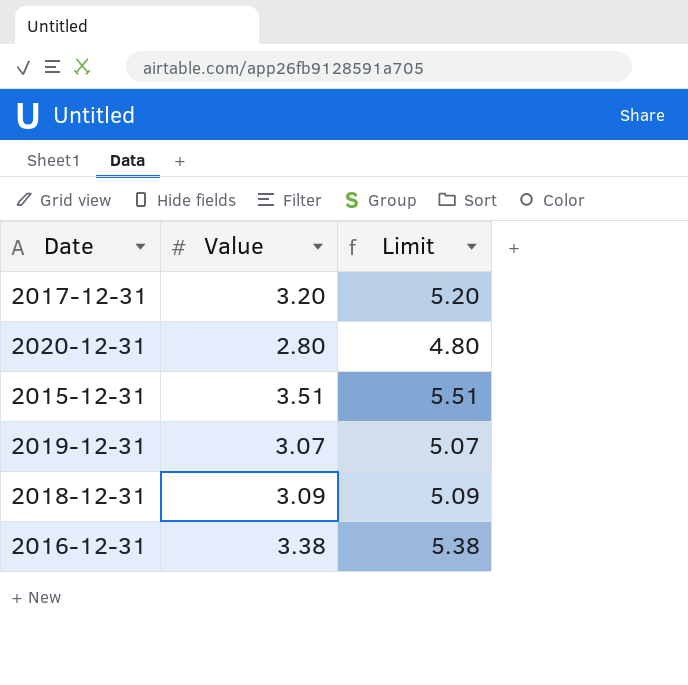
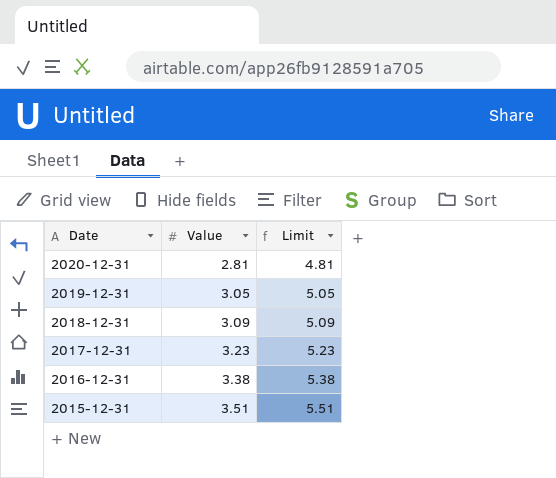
row order: none -> Date descending
2020-12-31 | Value: 2.80 -> 2.81
2020-12-31 | Limit: 4.80 -> 4.81
2019-12-31 | Value: 3.07 -> 3.05
2019-12-31 | Limit: 5.07 -> 5.05
2017-12-31 | Value: 3.20 -> 3.23
2017-12-31 | Limit: 5.20 -> 5.23

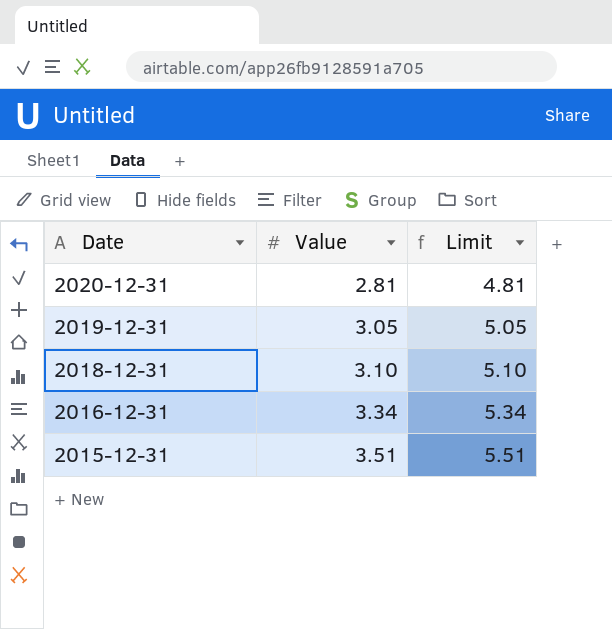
row 2017-12-31: 3.23 | 5.23 -> none
2018-12-31 | Value: 3.09 -> 3.10
2018-12-31 | Limit: 5.09 -> 5.10
2016-12-31 | Value: 3.38 -> 3.34
2016-12-31 | Limit: 5.38 -> 5.34

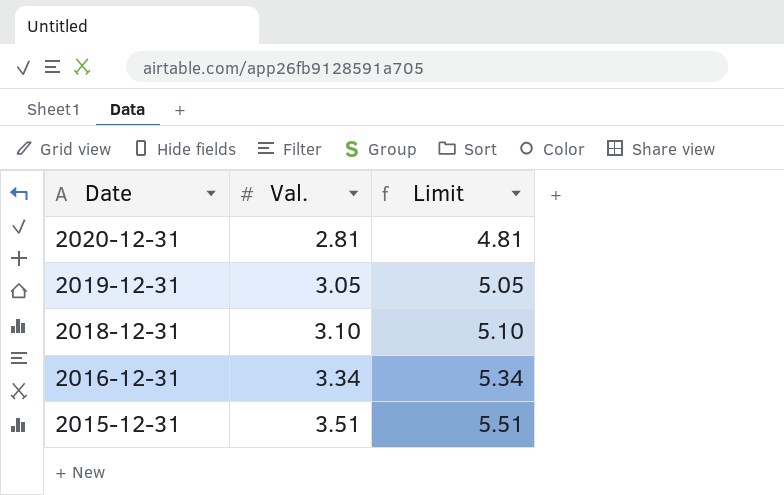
column name: Value -> Val.

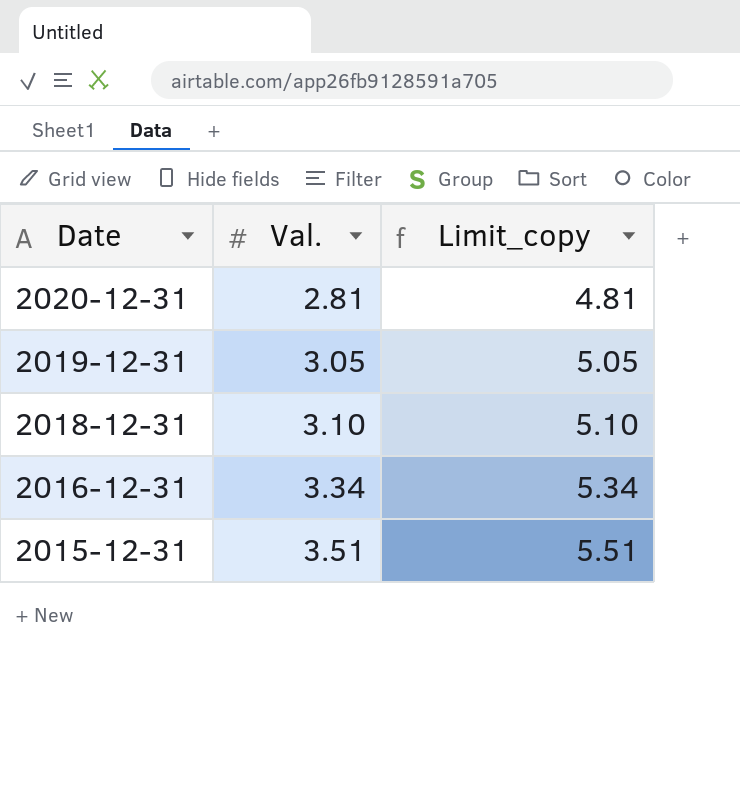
column name: Limit -> Limit_copy

